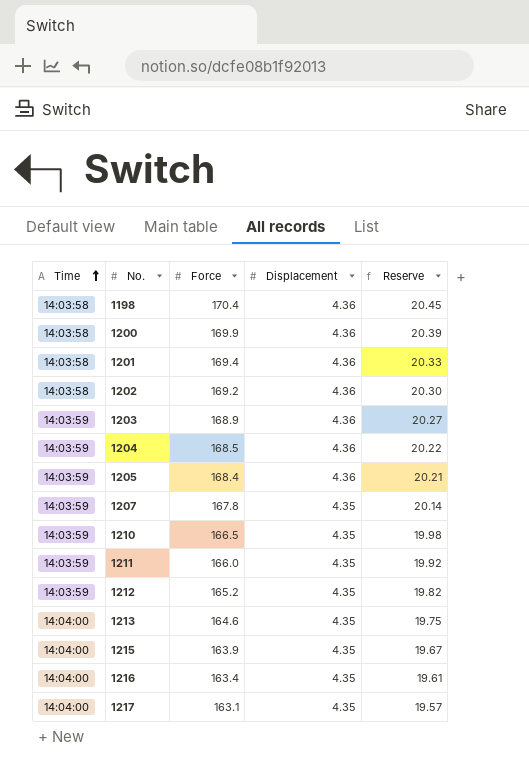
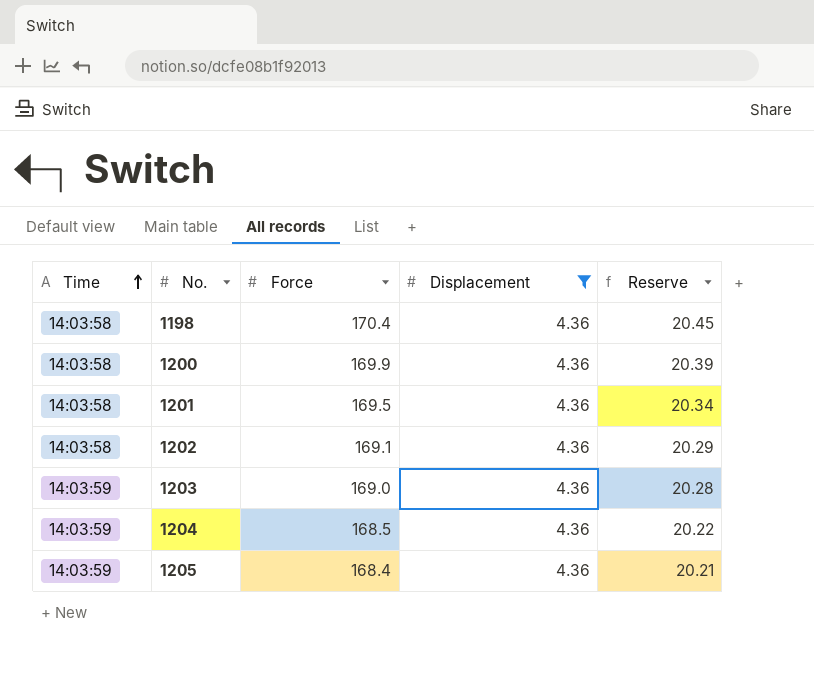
filter: none -> Displacement = 4.36
1201 | Force: 169.4 -> 169.5
1201 | Reserve: 20.33 -> 20.34
1202 | Force: 169.2 -> 169.1
1202 | Reserve: 20.30 -> 20.29
1203 | Force: 168.9 -> 169.0
1203 | Reserve: 20.27 -> 20.28

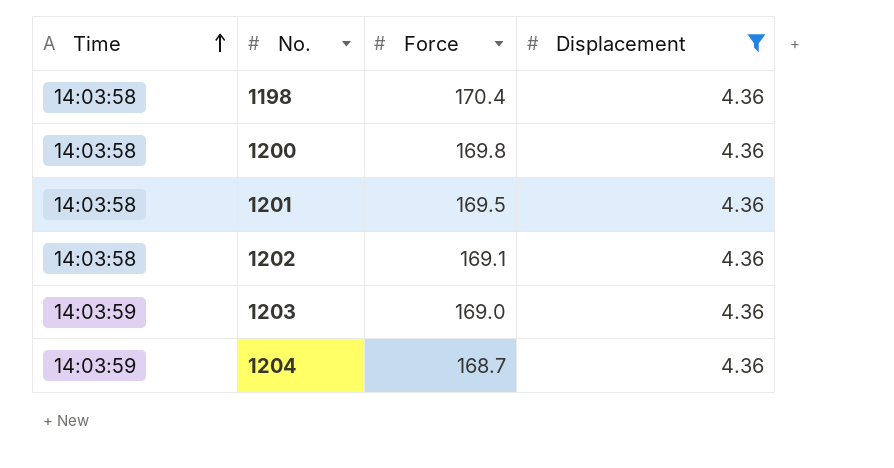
column Reserve | formula: [Force] * 0.12 -> none
row 1205: 14:03:59 | 168.4 | 4.36 | 20.21 -> none
1200 | Force: 169.9 -> 169.8
1204 | Force: 168.5 -> 168.7

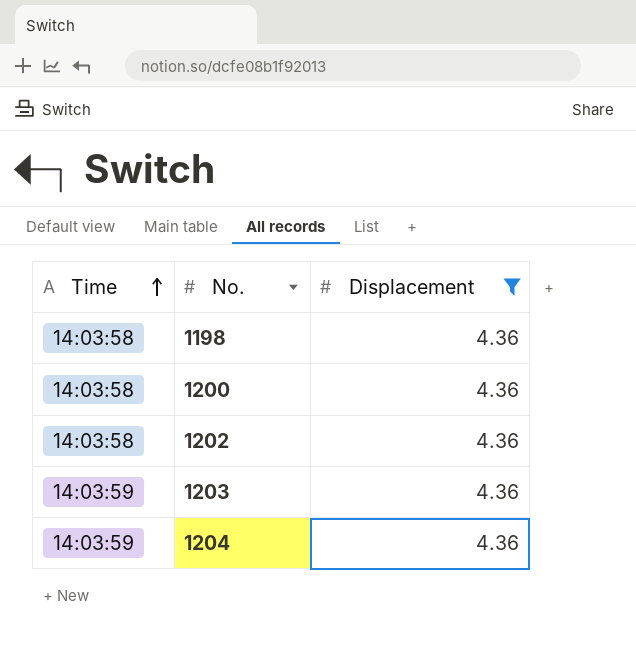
column Force | position: 3 -> none
row 1201: 14:03:58 | 169.5 | 4.36 -> none

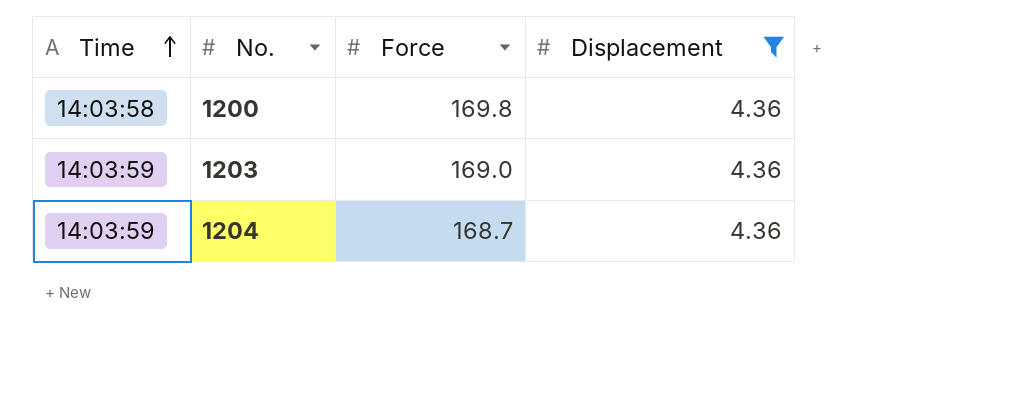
column Force | position: none -> 3
row 1198: 14:03:58 | 4.36 -> none
row 1202: 14:03:58 | 4.36 -> none

